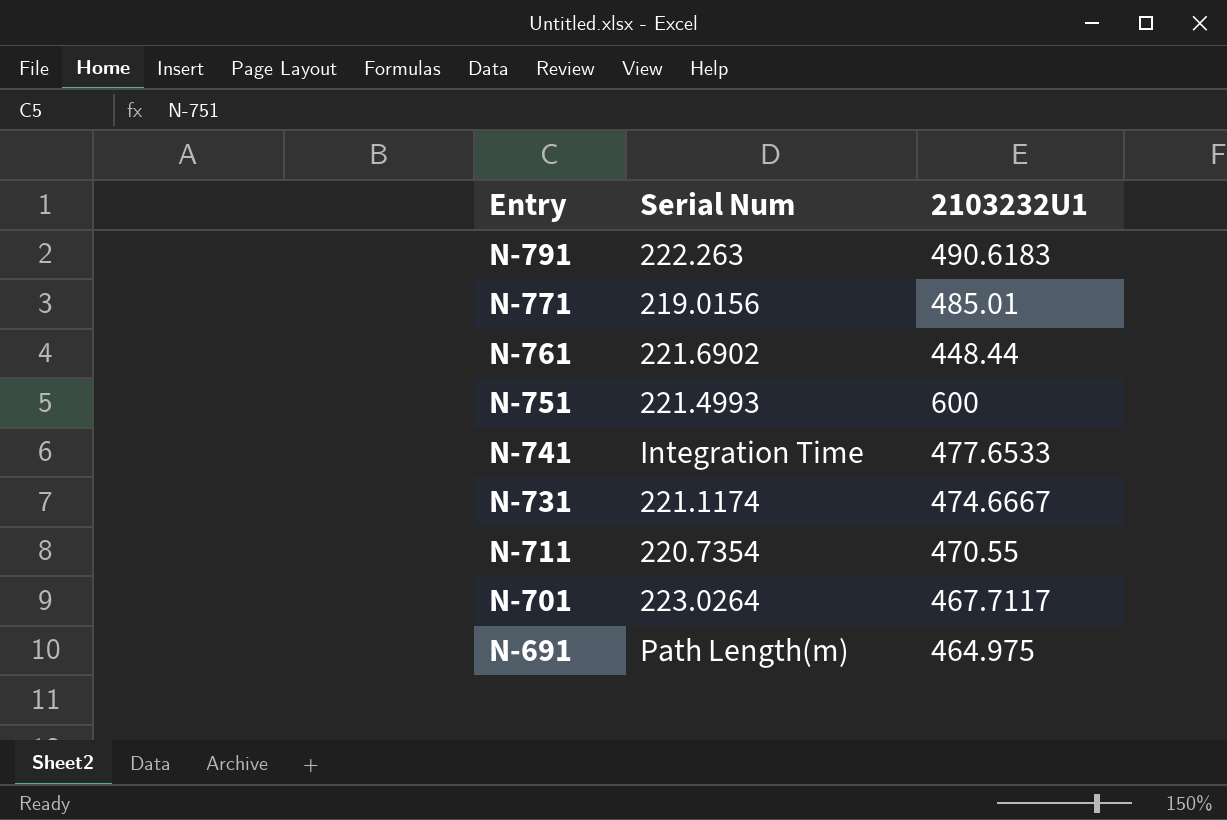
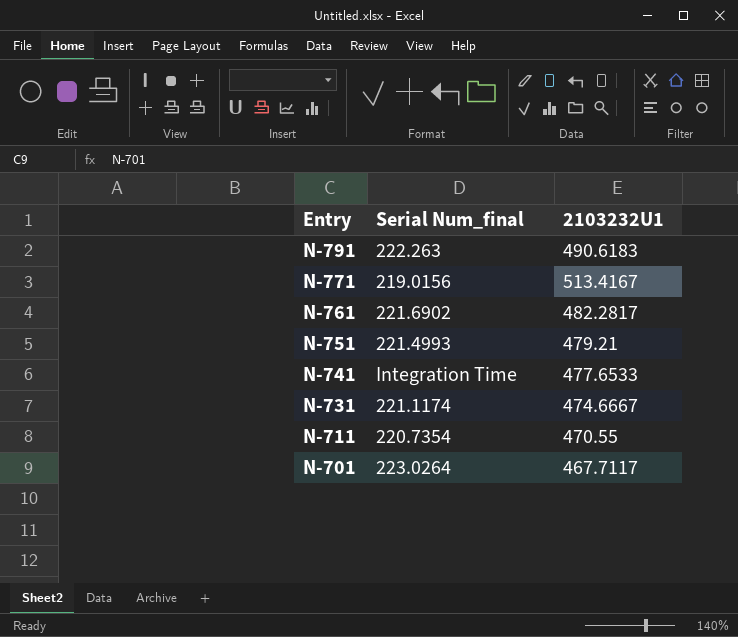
column name: Serial Num -> Serial Num_final
row N-691: Path Length(m) | 464.975 -> none
N-771 | 2103232U1: 485.01 -> 513.4167
N-761 | 2103232U1: 448.44 -> 482.2817
N-751 | 2103232U1: 600 -> 479.21

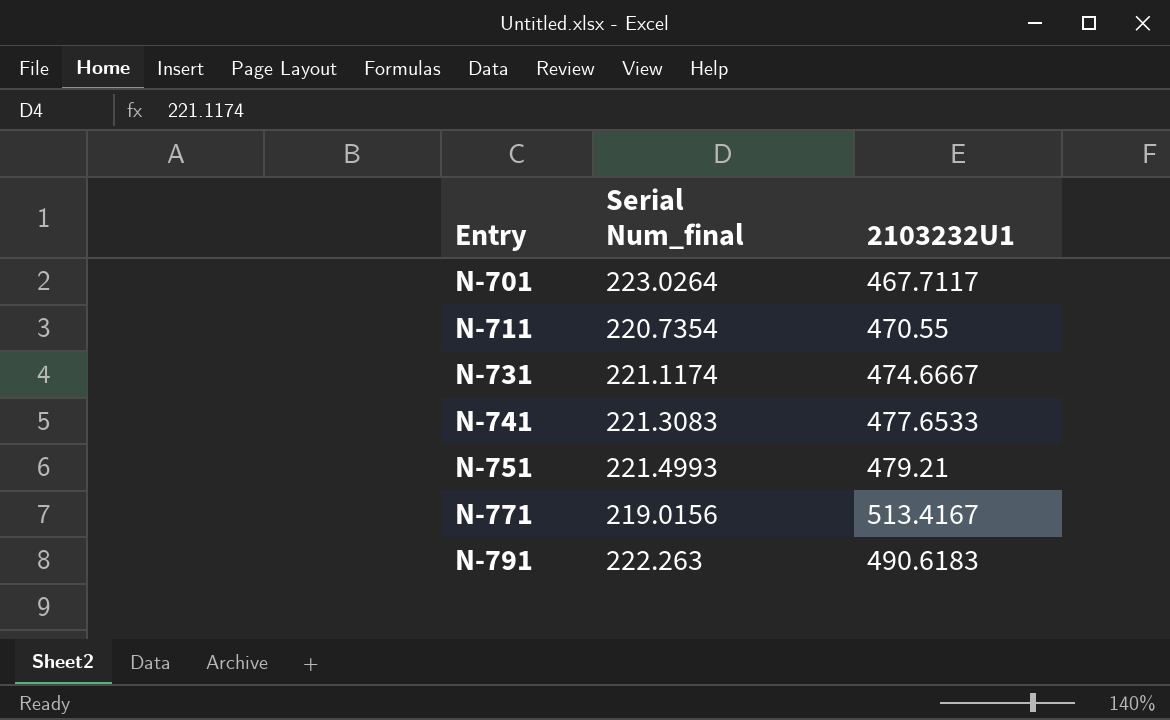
row order: Entry descending -> Entry ascending
row N-761: 221.6902 | 482.2817 -> none
N-741 | Serial Num_final: Integration Time -> 221.3083

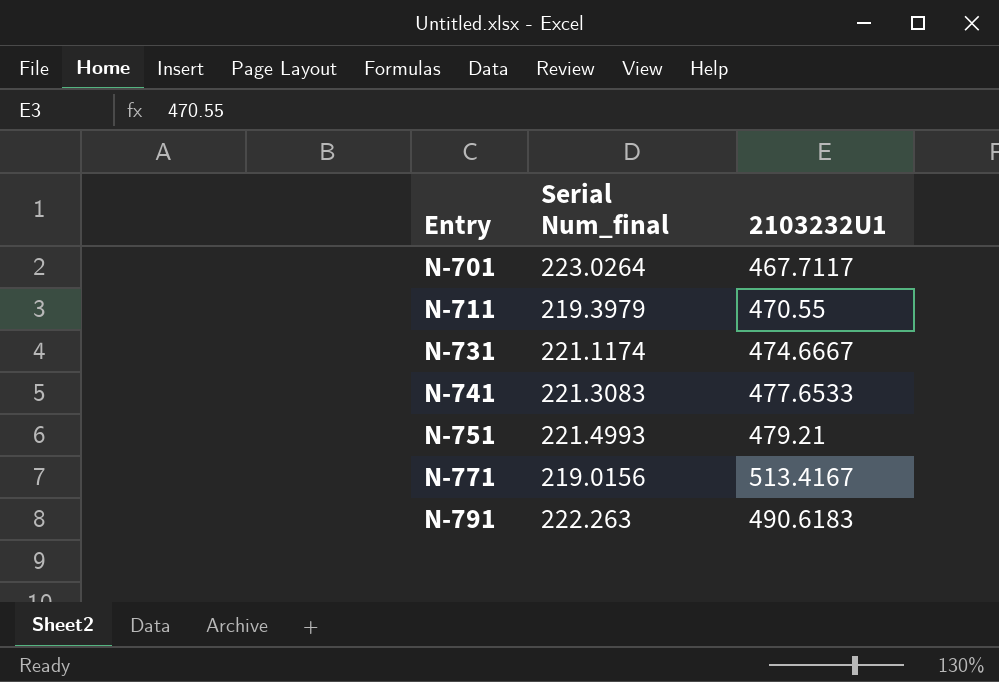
N-711 | Serial Num_final: 220.7354 -> 219.3979

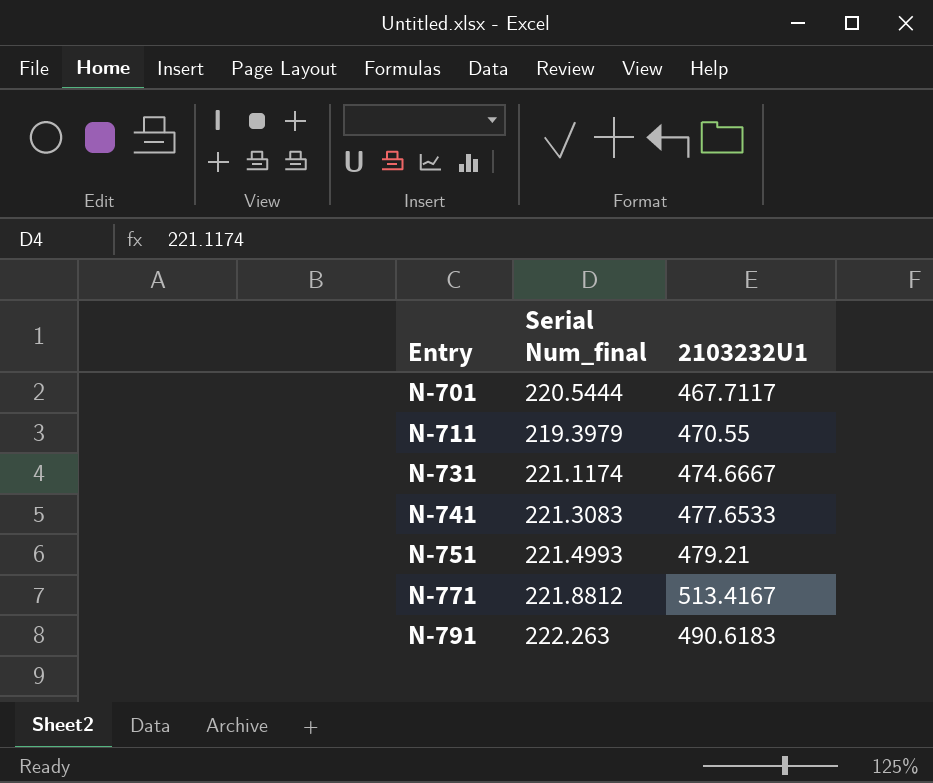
N-701 | Serial Num_final: 223.0264 -> 220.5444
N-771 | Serial Num_final: 219.0156 -> 221.8812

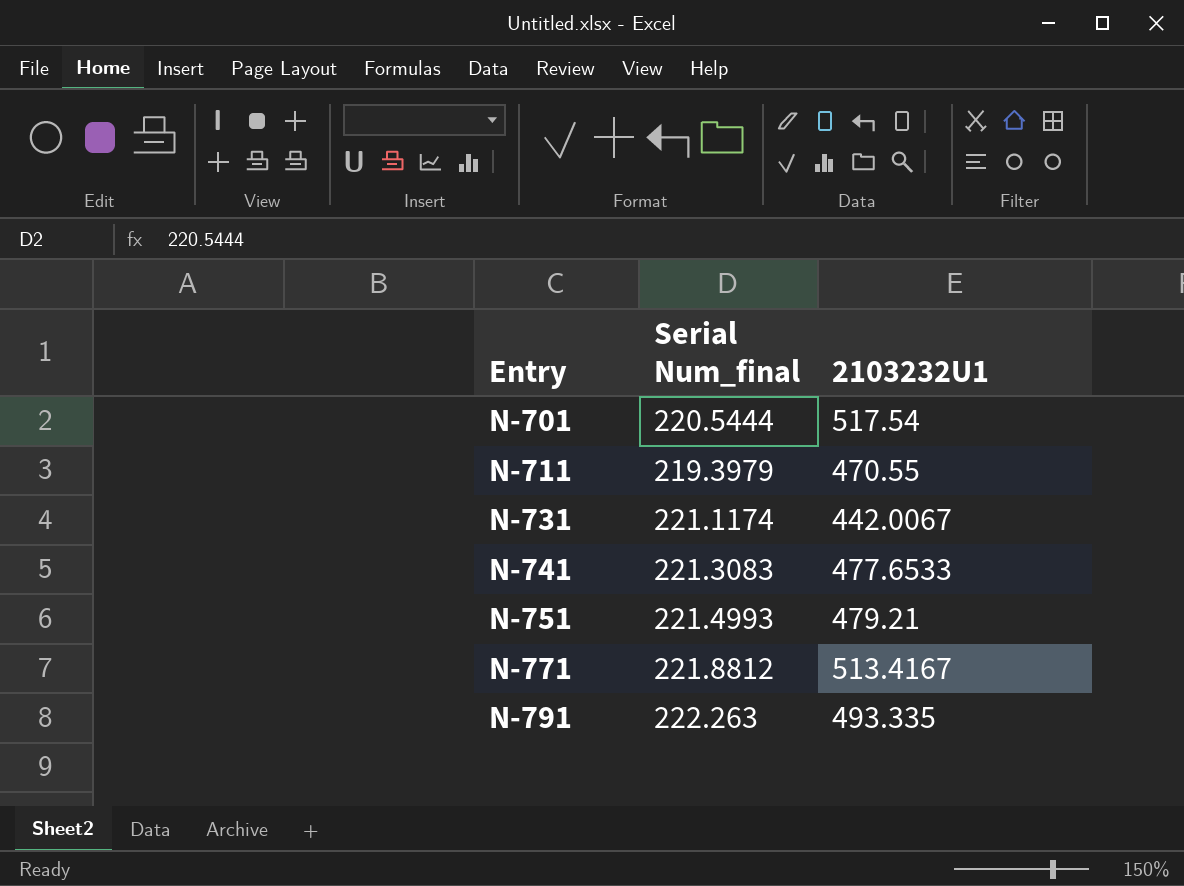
N-701 | 2103232U1: 467.7117 -> 517.54
N-731 | 2103232U1: 474.6667 -> 442.0067
N-791 | 2103232U1: 490.6183 -> 493.335

